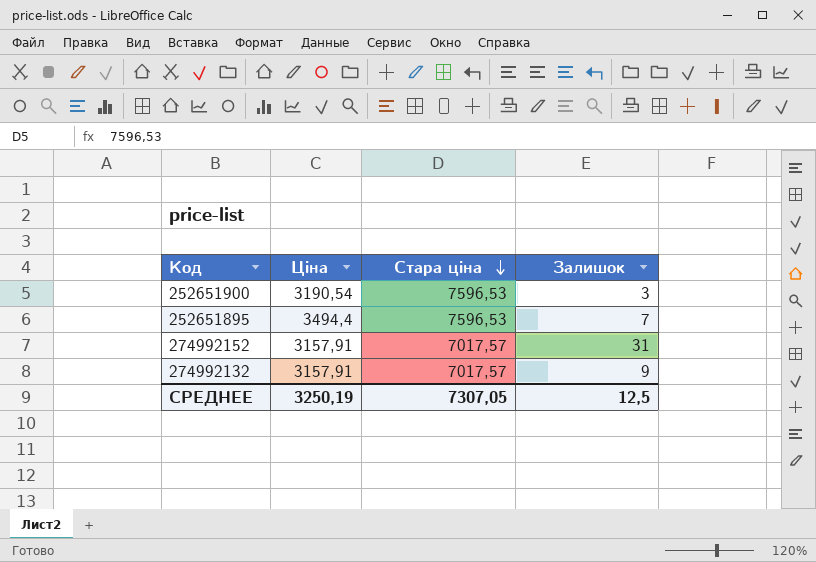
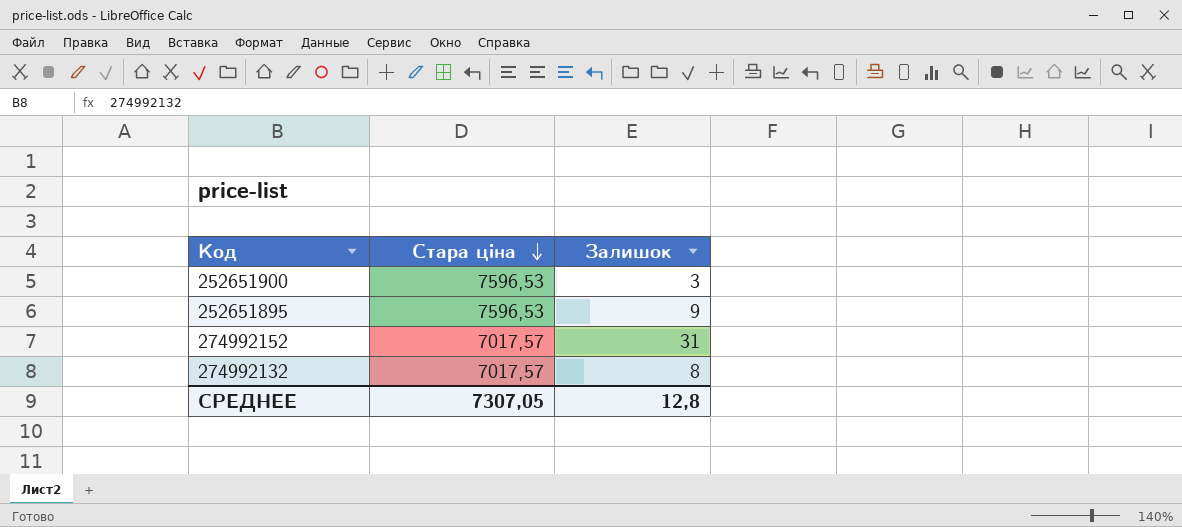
column Ціна | position: 2 -> none
252651895 | Залишок: 7 -> 9
274992132 | Залишок: 9 -> 8
СРЕДНЕЕ | Залишок: 12,5 -> 12,8

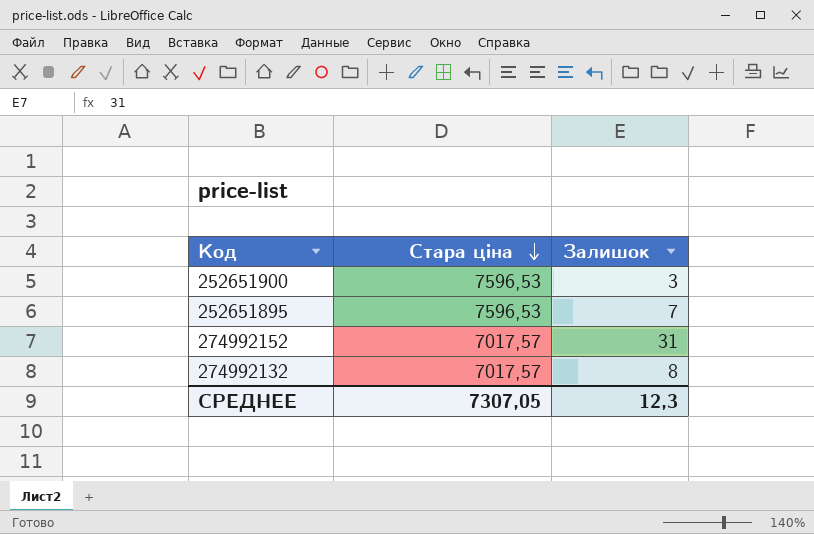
252651895 | Залишок: 9 -> 7
СРЕДНЕЕ | Залишок: 12,8 -> 12,3

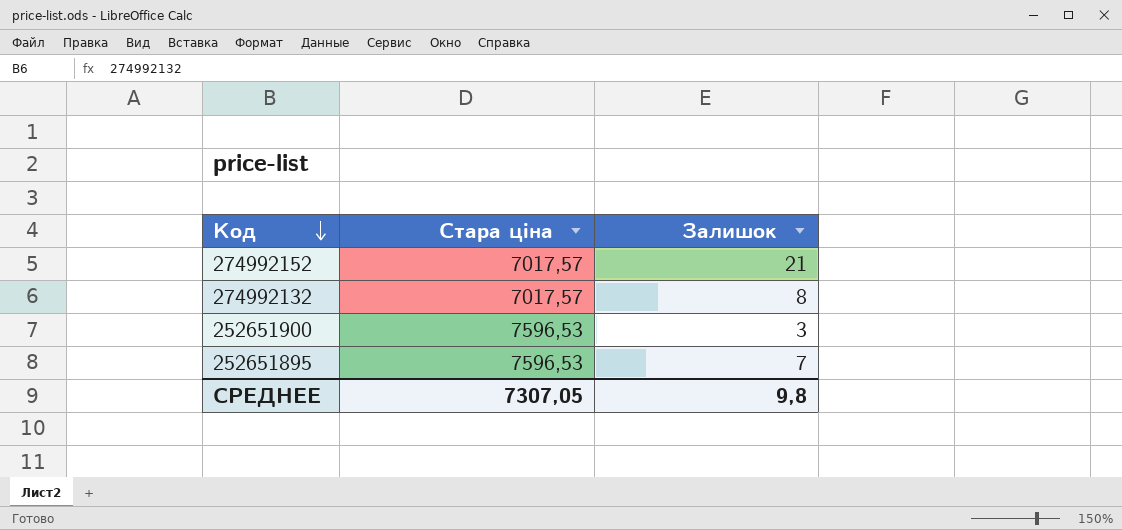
row order: Стара ціна descending -> Код descending
274992152 | Залишок: 31 -> 21
СРЕДНЕЕ | Залишок: 12,3 -> 9,8

